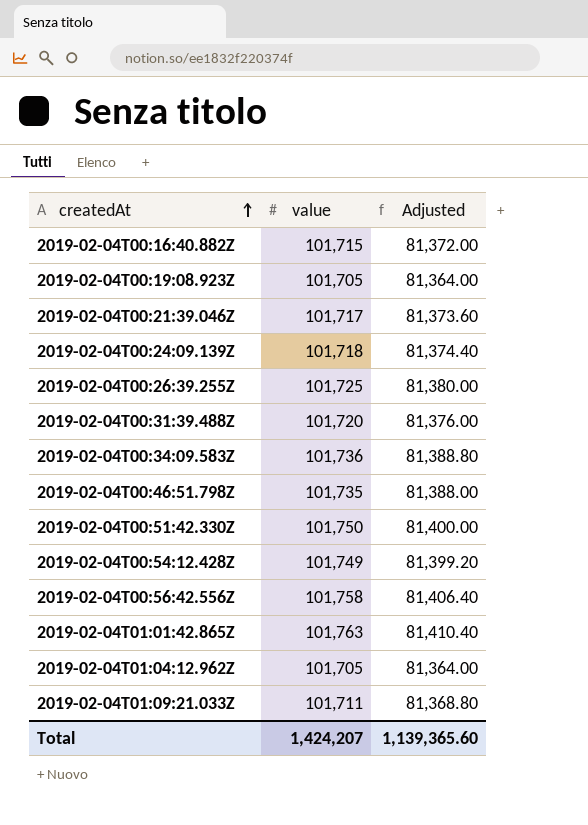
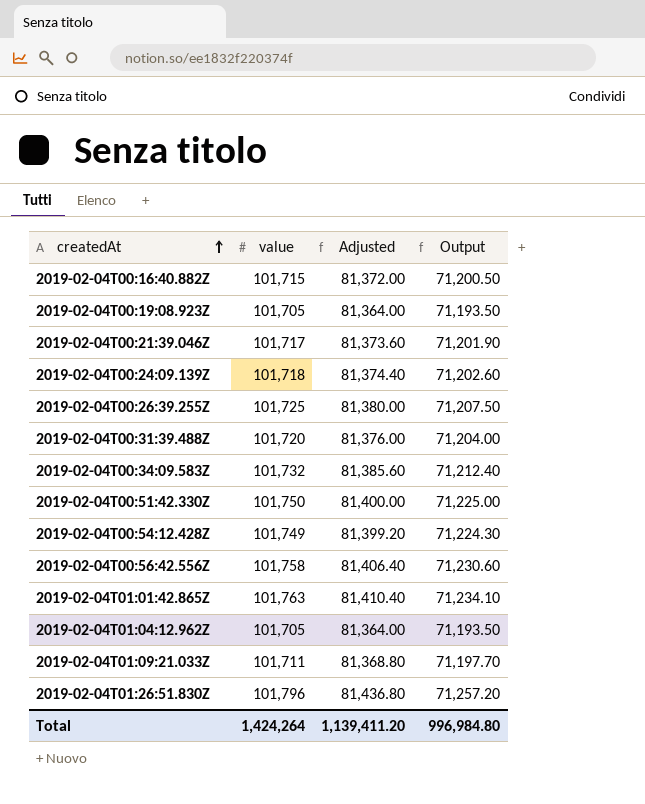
column Output | formula: none -> [value] * 0.7
row 2019-02-04T00:46:51.798Z: 101,735 | 81,388.00 -> none
2019-02-04T00:34:09.583Z | value: 101,736 -> 101,732
2019-02-04T00:34:09.583Z | Adjusted: 81,388.80 -> 81,385.60
row 2019-02-04T01:26:51.830Z: none -> 101,796 | 81,436.80 | 71,257.20
Total | value: 1,424,207 -> 1,424,264
Total | Adjusted: 1,139,365.60 -> 1,139,411.20

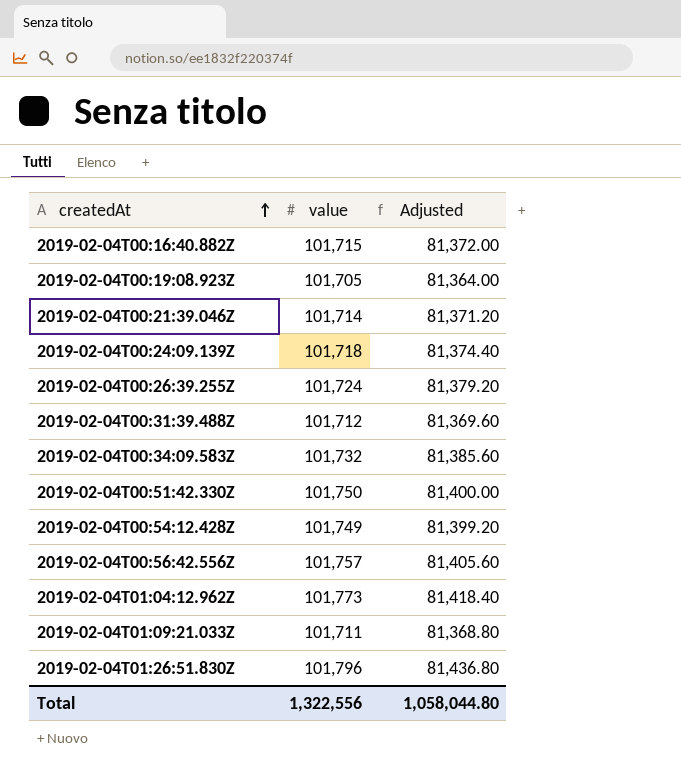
column Output | formula: [value] * 0.7 -> none
row 2019-02-04T01:01:42.865Z: 101,763 | 81,410.40 | 71,234.10 -> none
2019-02-04T00:21:39.046Z | value: 101,717 -> 101,714
2019-02-04T00:21:39.046Z | Adjusted: 81,373.60 -> 81,371.20
2019-02-04T00:26:39.255Z | value: 101,725 -> 101,724
2019-02-04T00:26:39.255Z | Adjusted: 81,380.00 -> 81,379.20
2019-02-04T00:31:39.488Z | value: 101,720 -> 101,712
2019-02-04T00:31:39.488Z | Adjusted: 81,376.00 -> 81,369.60
2019-02-04T00:56:42.556Z | value: 101,758 -> 101,757
2019-02-04T00:56:42.556Z | Adjusted: 81,406.40 -> 81,405.60
2019-02-04T01:04:12.962Z | value: 101,705 -> 101,773
2019-02-04T01:04:12.962Z | Adjusted: 81,364.00 -> 81,418.40
Total | value: 1,424,264 -> 1,322,556
Total | Adjusted: 1,139,411.20 -> 1,058,044.80

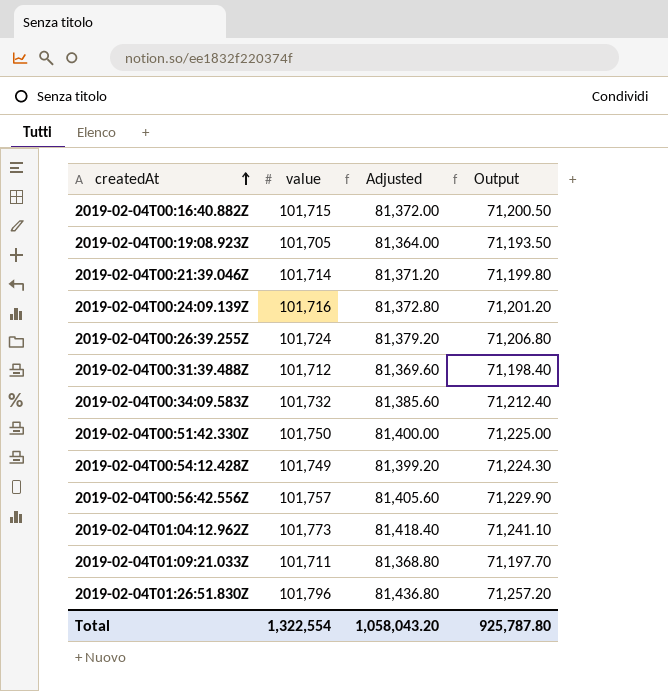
column Output | formula: none -> [value] * 0.7
2019-02-04T00:24:09.139Z | value: 101,718 -> 101,716
2019-02-04T00:24:09.139Z | Adjusted: 81,374.40 -> 81,372.80
Total | value: 1,322,556 -> 1,322,554
Total | Adjusted: 1,058,044.80 -> 1,058,043.20

